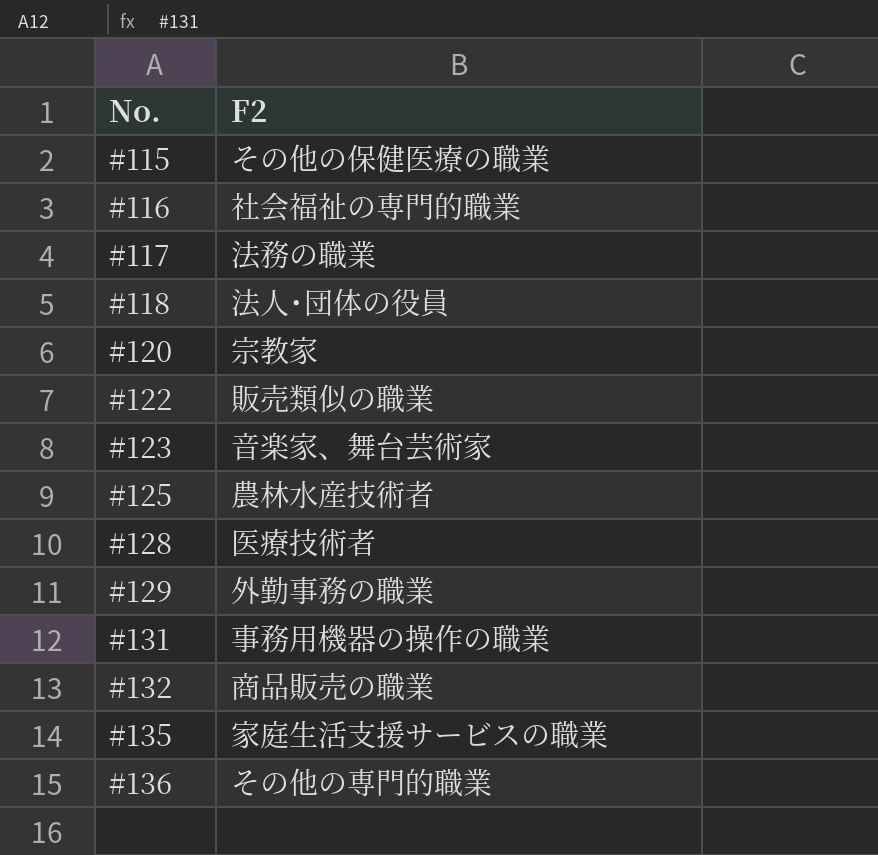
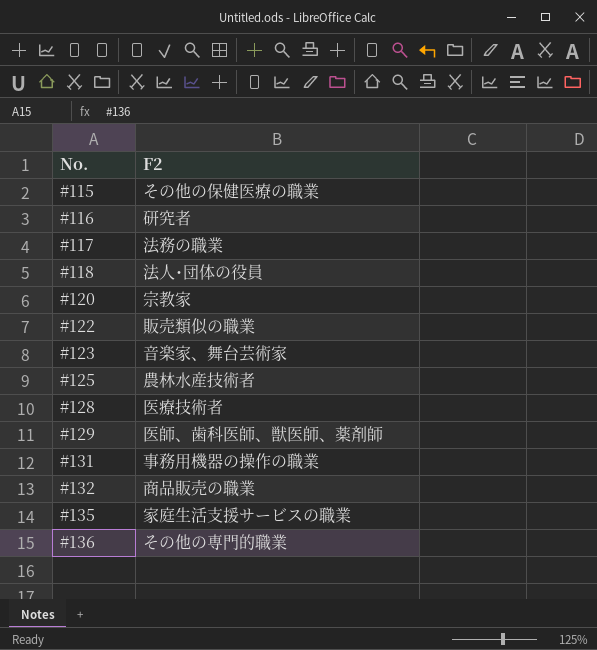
#116 | F2: 社会福祉の専門的職業 -> 研究者
#129 | F2: 外勤事務の職業 -> 医師、歯科医師、獣医師、薬剤師

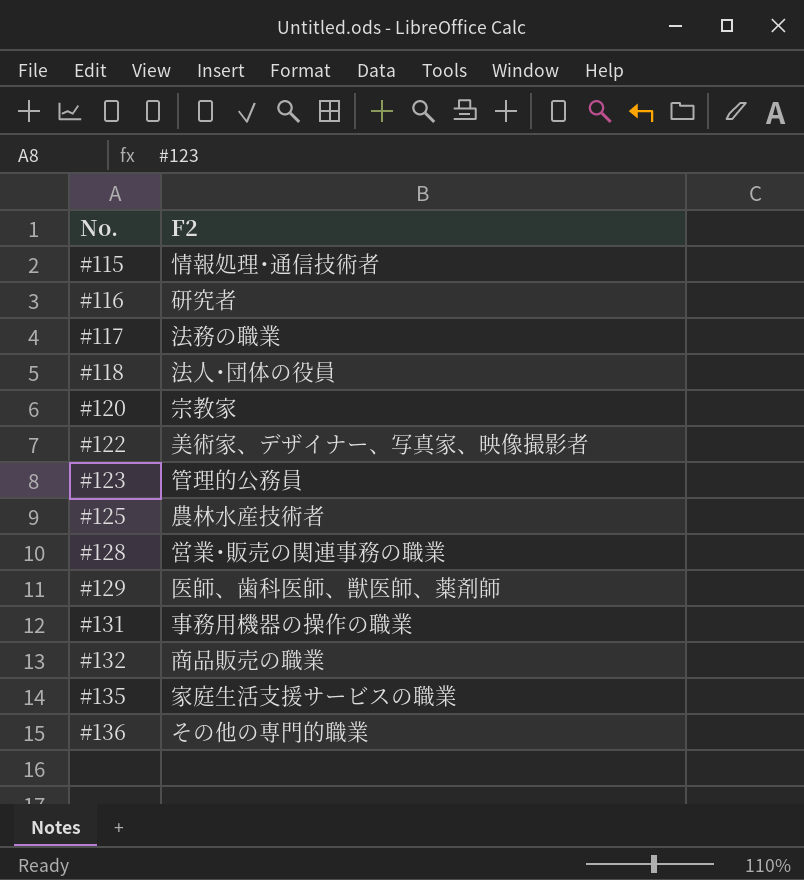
#115 | F2: その他の保健医療の職業 -> 情報処理･通信技術者
#122 | F2: 販売類似の職業 -> 美術家、デザイナー、写真家、映像撮影者
#123 | F2: 音楽家、舞台芸術家 -> 管理的公務員
#128 | F2: 医療技術者 -> 営業･販売の関連事務の職業

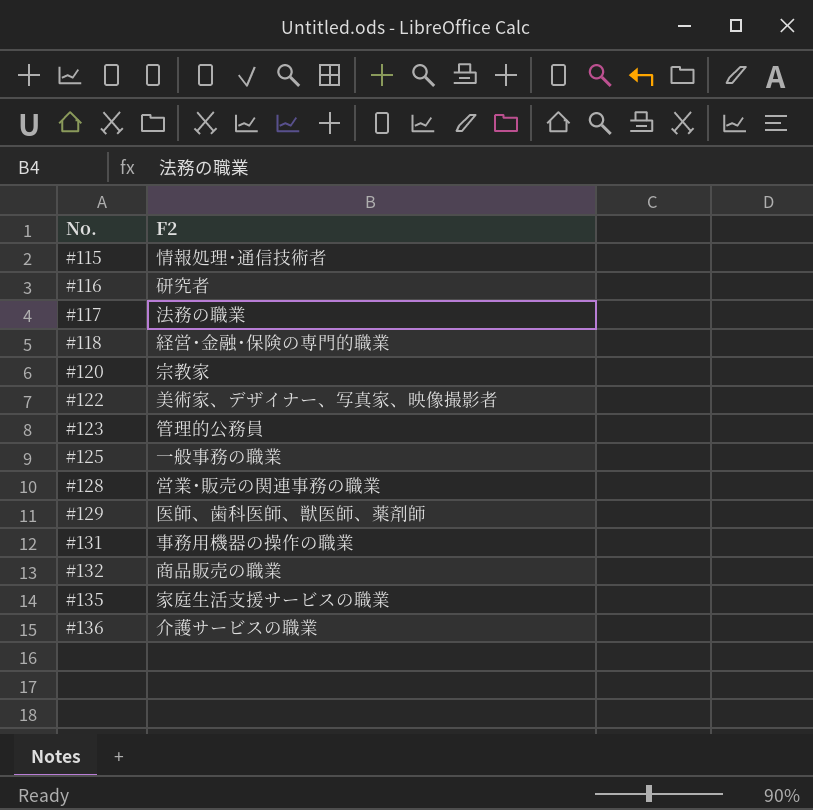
#118 | F2: 法人･団体の役員 -> 経営･金融･保険の専門的職業
#125 | F2: 農林水産技術者 -> 一般事務の職業
#136 | F2: その他の専門的職業 -> 介護サービスの職業

